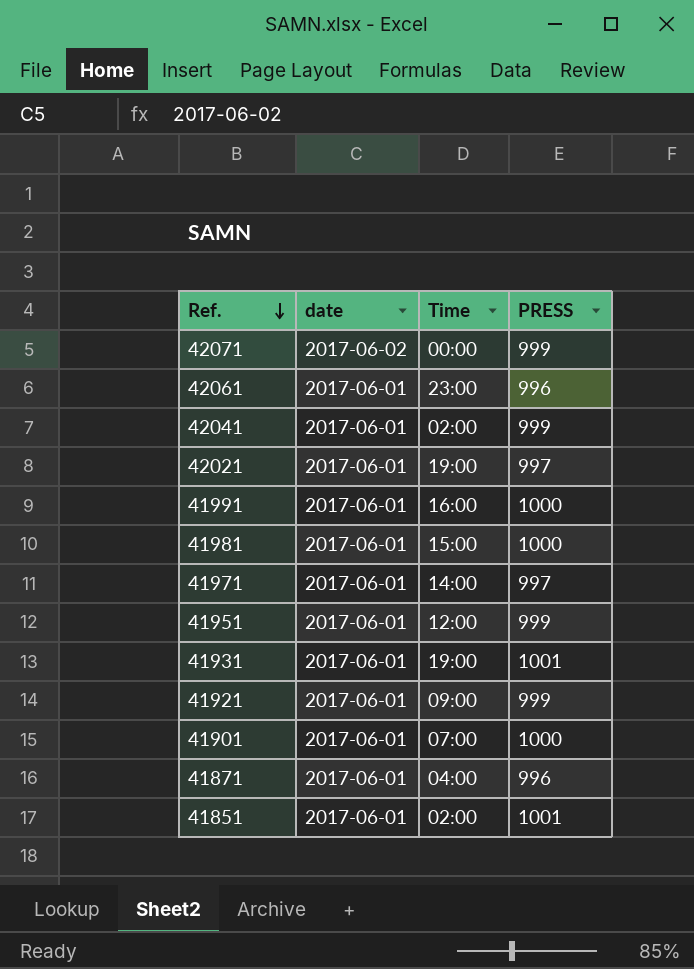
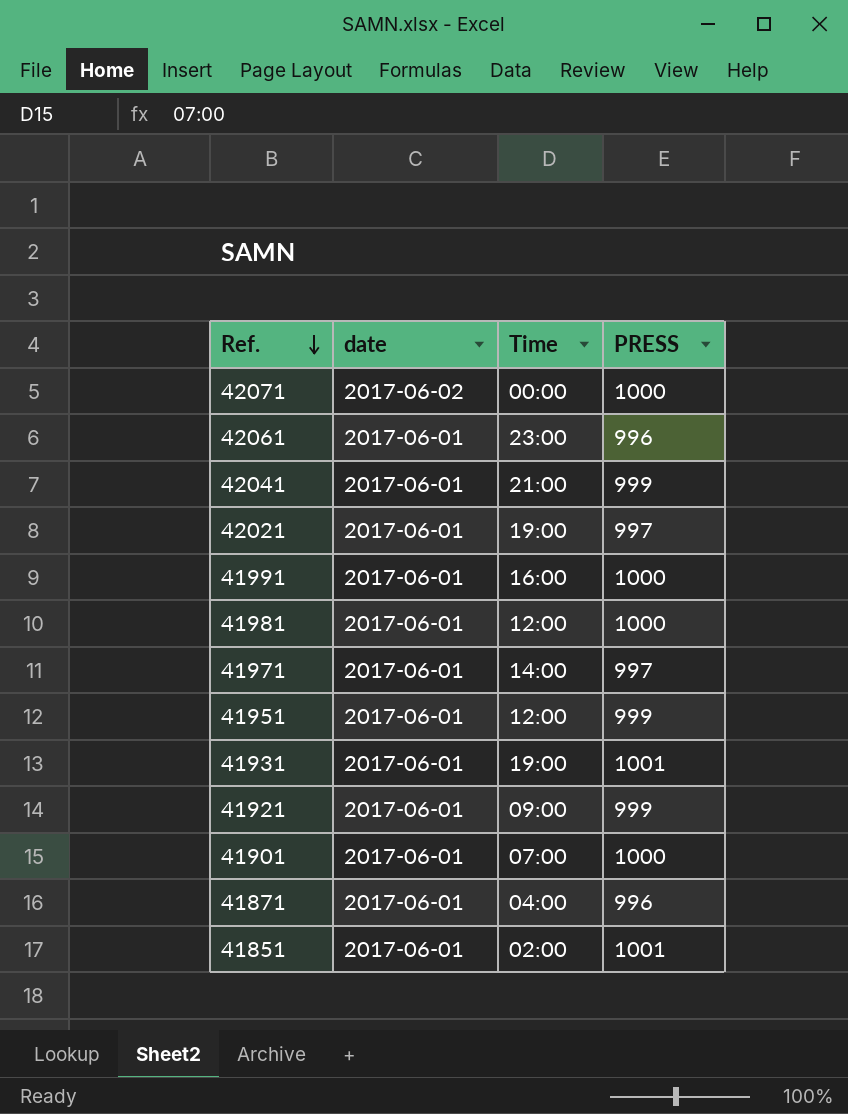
42071 | PRESS: 999 -> 1000
42041 | Time: 02:00 -> 21:00
41981 | Time: 15:00 -> 12:00

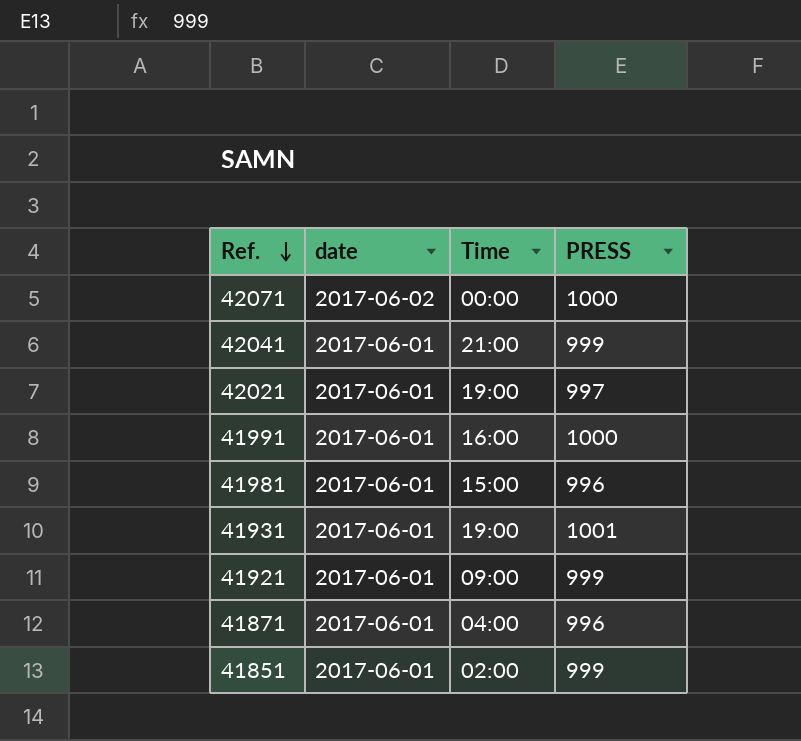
row 42061: 2017-06-01 | 23:00 | 996 -> none
row 41971: 2017-06-01 | 14:00 | 997 -> none
row 41951: 2017-06-01 | 12:00 | 999 -> none
row 41901: 2017-06-01 | 07:00 | 1000 -> none
41981 | Time: 12:00 -> 15:00
41981 | PRESS: 1000 -> 996
41851 | PRESS: 1001 -> 999

